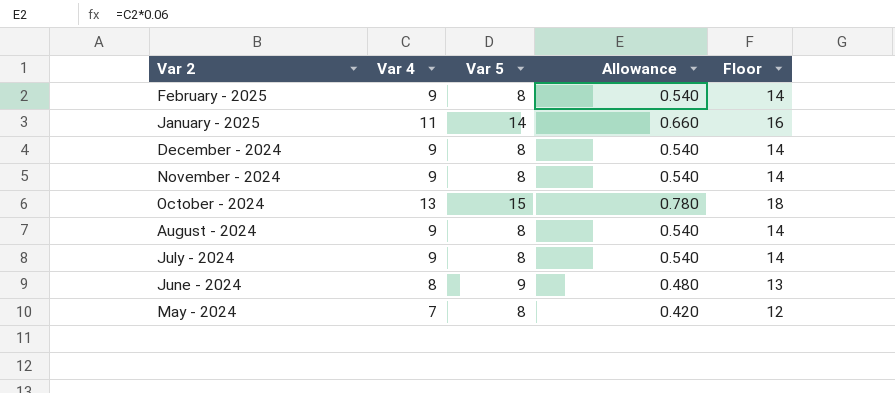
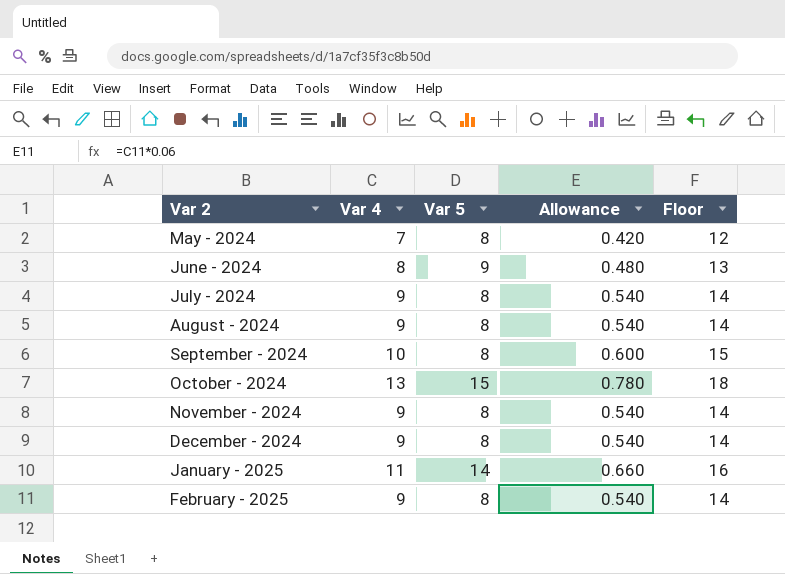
row order: Var 2 descending -> Var 2 ascending
row September - 2024: none -> 10 | 8 | 0.600 | 15

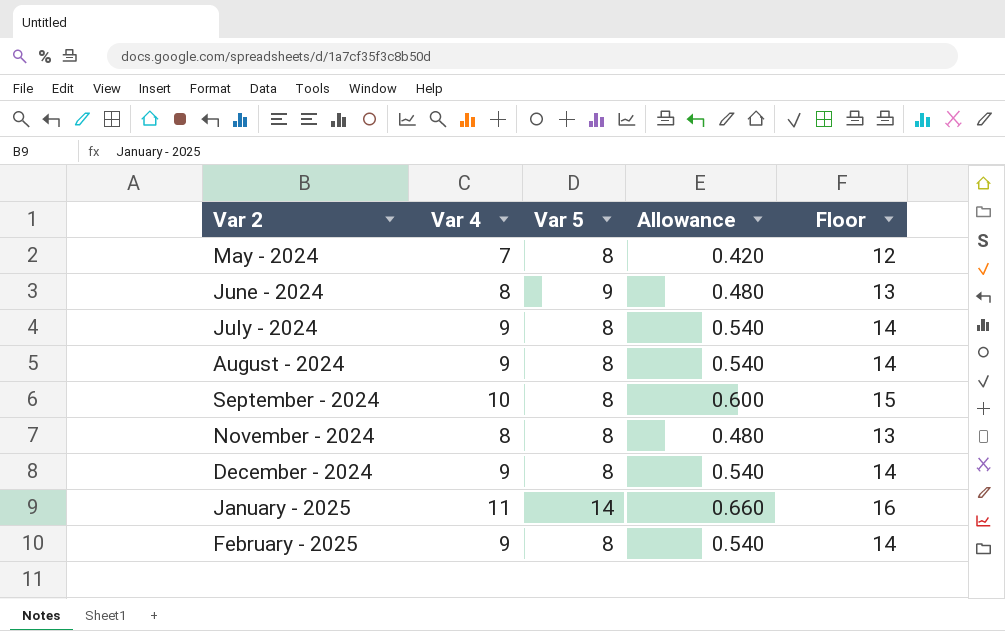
row October - 2024: 13 | 15 | 0.780 | 18 -> none
November - 2024 | Var 4: 9 -> 8
November - 2024 | Allowance: 0.540 -> 0.480
November - 2024 | Floor: 14 -> 13

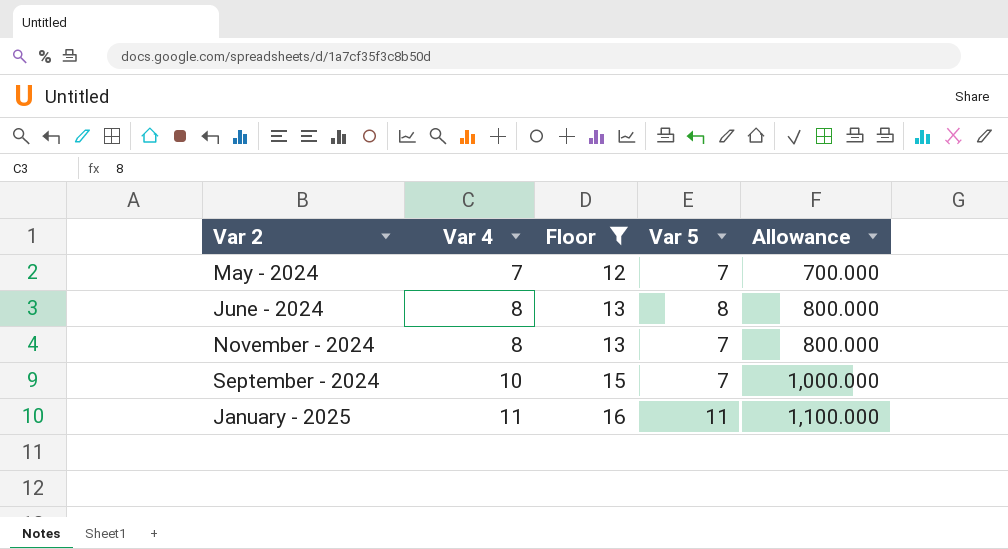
filter: none -> Floor != 14
row order: Var 2 ascending -> Var 4 ascending
column Floor | position: 5 -> 3
column Allowance | formula: [Var 4] * 0.06 -> [Var 4] * 100
May - 2024 | Var 5: 8 -> 7
June - 2024 | Var 5: 9 -> 8
November - 2024 | Var 5: 8 -> 7
September - 2024 | Var 5: 8 -> 7
January - 2025 | Var 5: 14 -> 11

